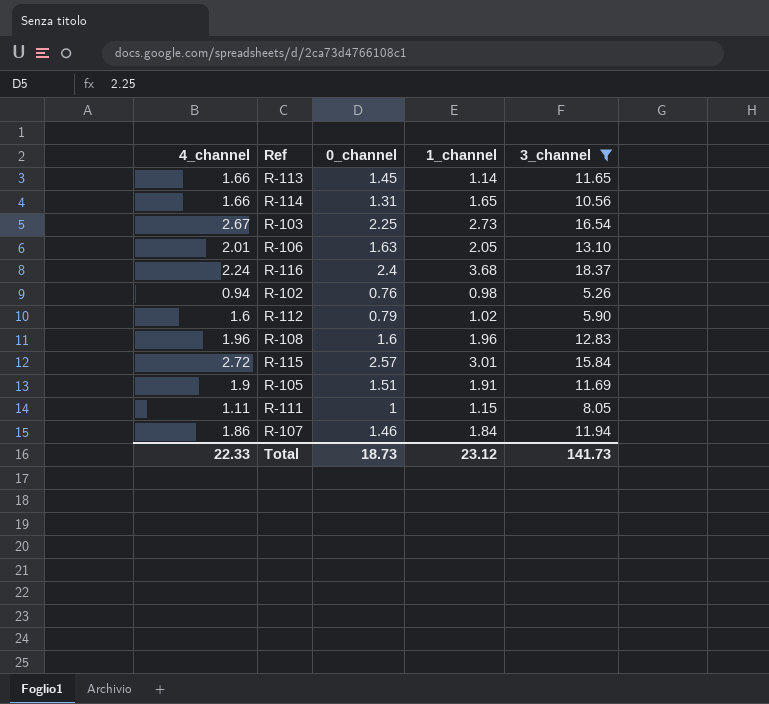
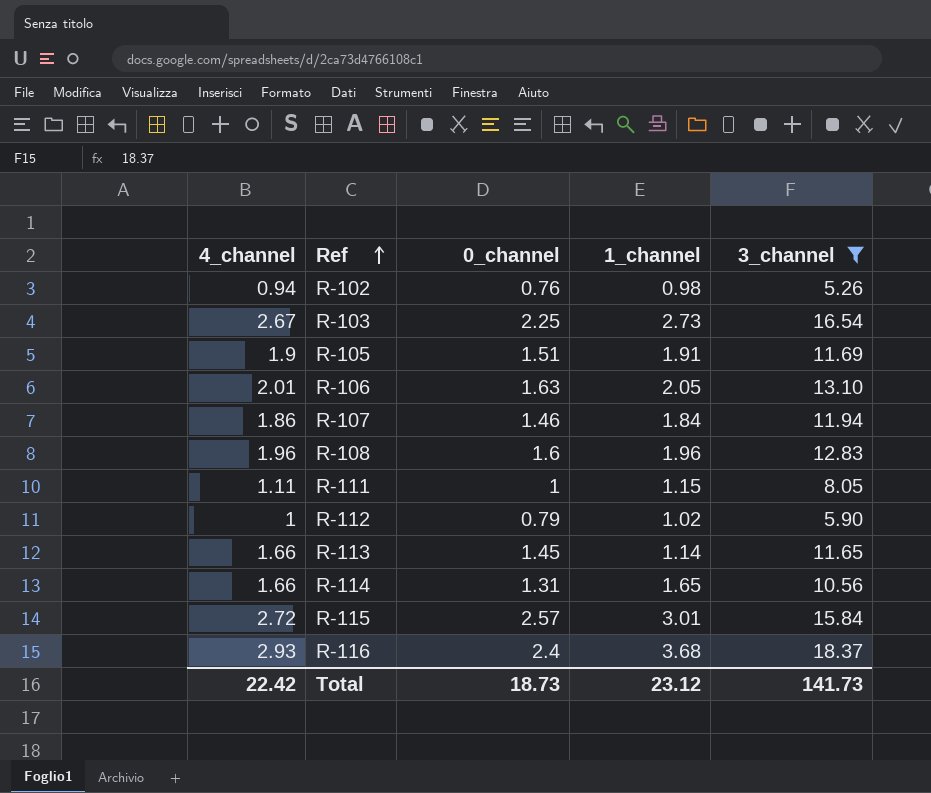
row order: none -> Ref ascending
R-112 | 4_channel: 1.6 -> 1
R-116 | 4_channel: 2.24 -> 2.93
Total | 4_channel: 22.33 -> 22.42

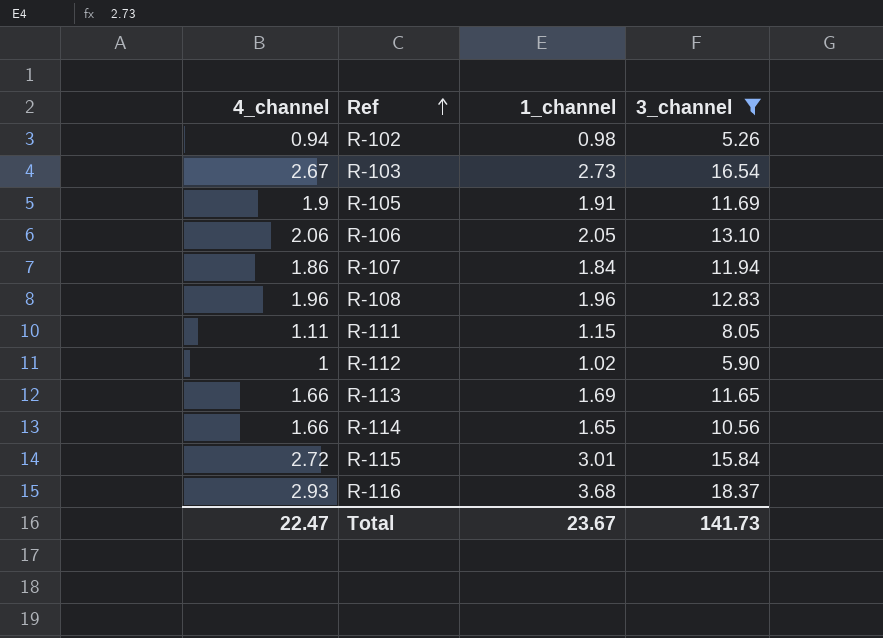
column 0_channel | position: 3 -> none
R-106 | 4_channel: 2.01 -> 2.06
R-113 | 1_channel: 1.14 -> 1.69
Total | 4_channel: 22.42 -> 22.47
Total | 1_channel: 23.12 -> 23.67

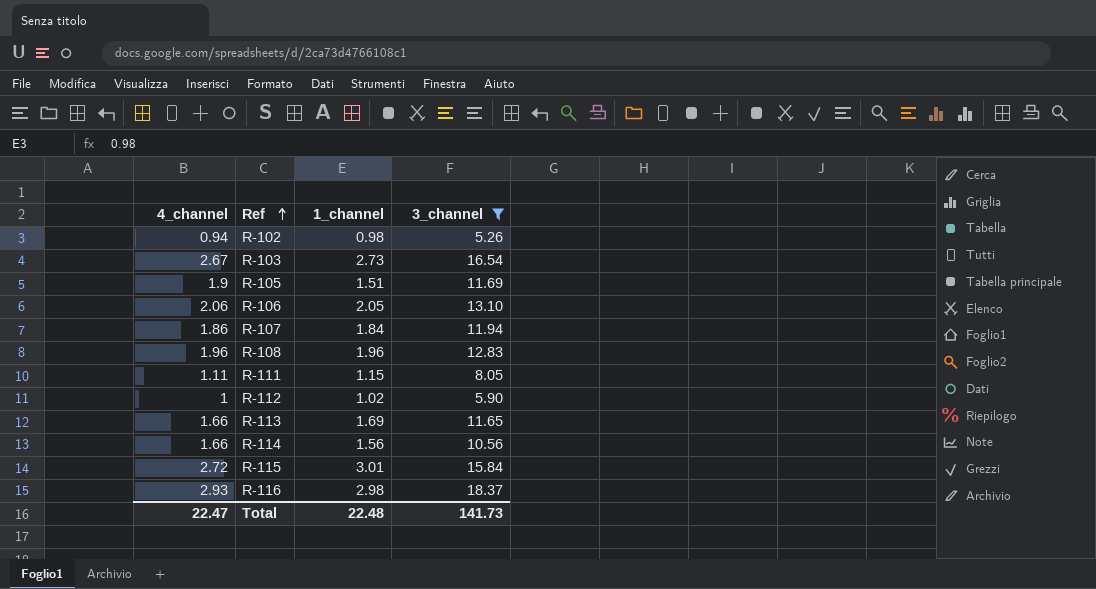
R-105 | 1_channel: 1.91 -> 1.51
R-114 | 1_channel: 1.65 -> 1.56
R-116 | 1_channel: 3.68 -> 2.98
Total | 1_channel: 23.67 -> 22.48

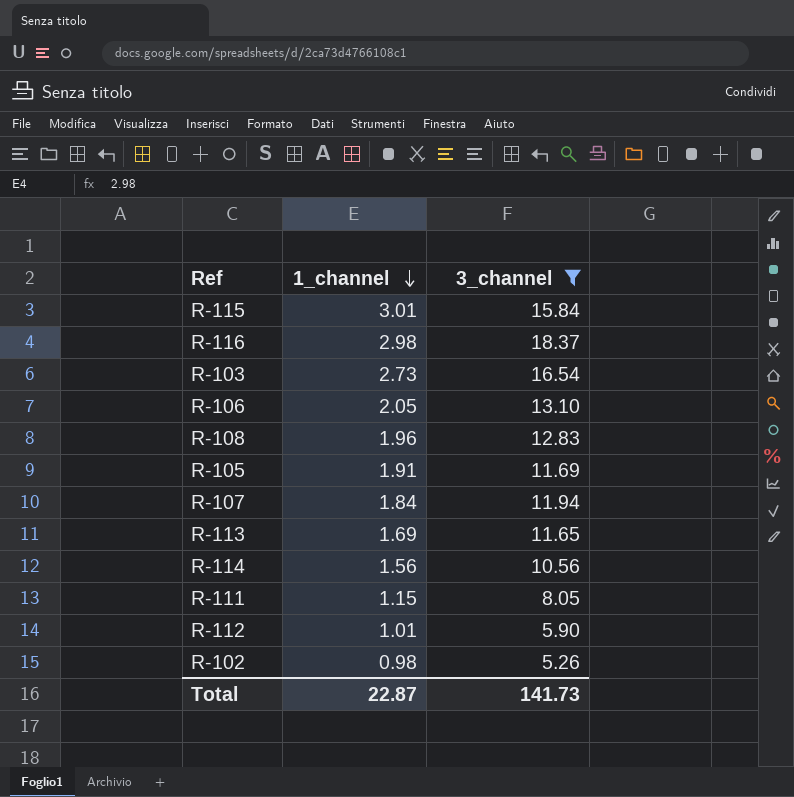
row order: Ref ascending -> 1_channel descending
column 4_channel | position: 1 -> none
R-105 | 1_channel: 1.51 -> 1.91
R-112 | 1_channel: 1.02 -> 1.01
Total | 1_channel: 22.48 -> 22.87

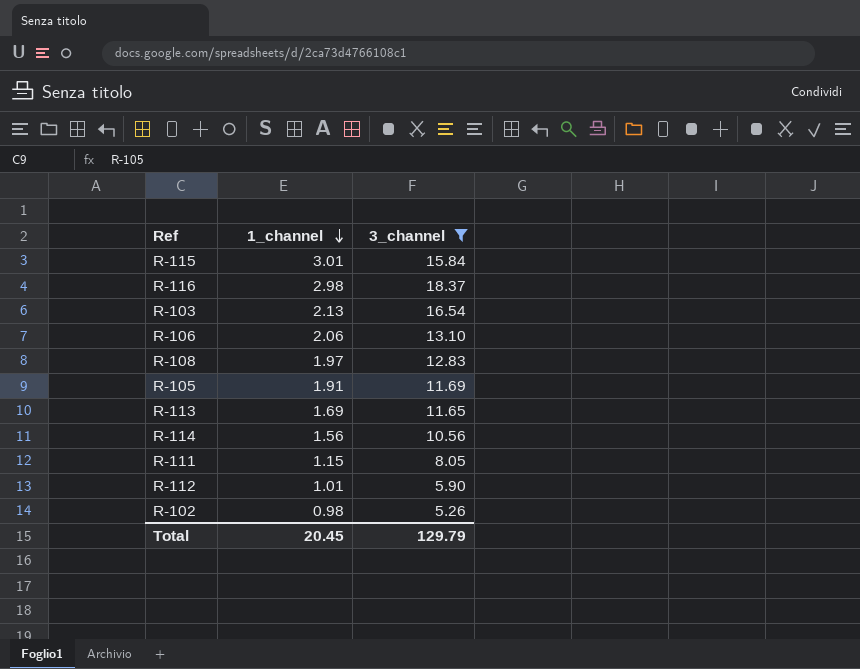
row R-107: 1.84 | 11.94 -> none
R-103 | 1_channel: 2.73 -> 2.13
R-106 | 1_channel: 2.05 -> 2.06
R-108 | 1_channel: 1.96 -> 1.97
Total | 1_channel: 22.87 -> 20.45
Total | 3_channel: 141.73 -> 129.79

